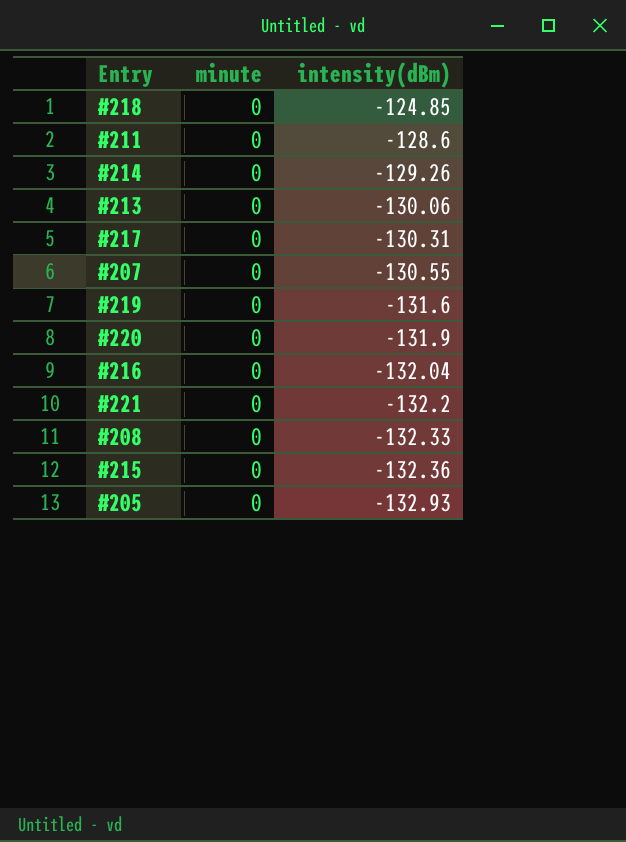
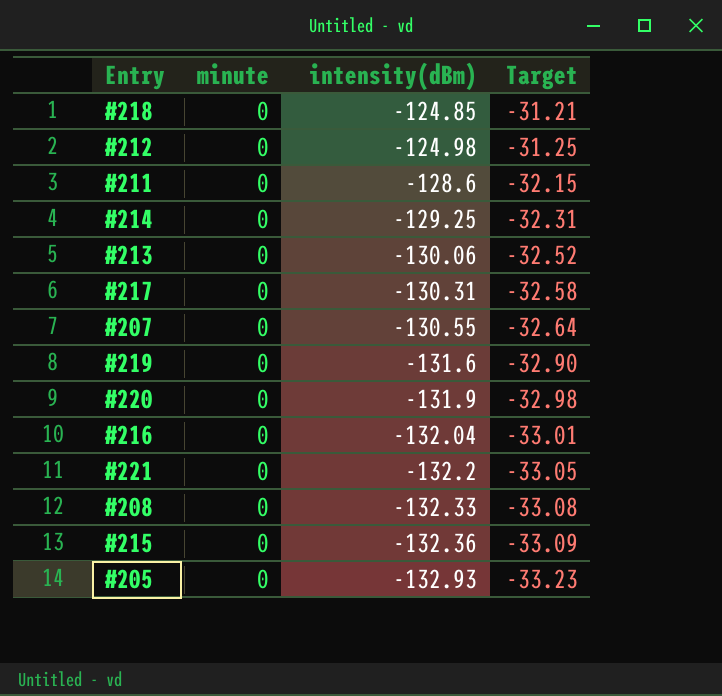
column Target | formula: none -> [intensity(dBm)] * 0.25
row #212: none -> 0 | -124.98 | -31.25
#214 | intensity(dBm): -129.26 -> -129.25

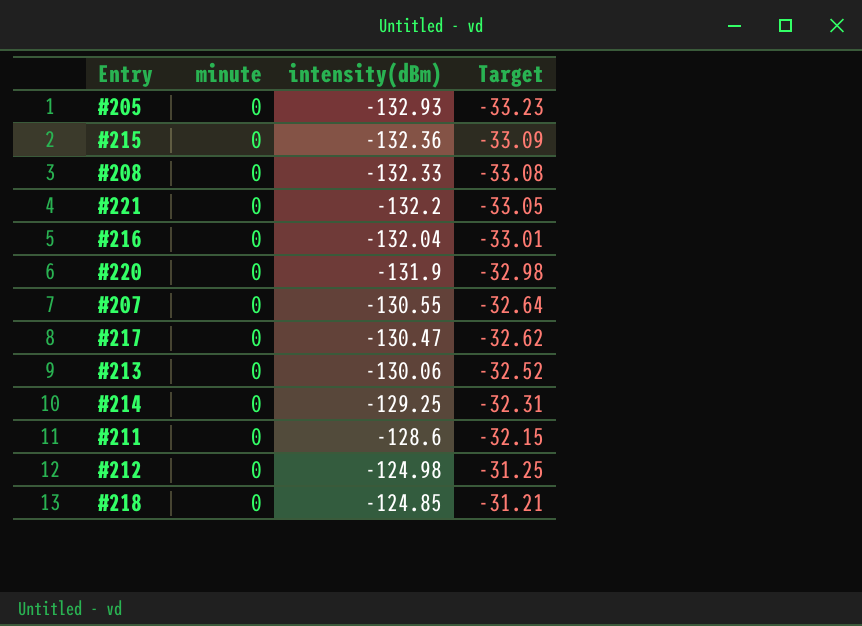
row order: intensity(dBm) descending -> intensity(dBm) ascending
row #219: 0 | -131.6 | -32.90 -> none
#217 | intensity(dBm): -130.31 -> -130.47
#217 | Target: -32.58 -> -32.62

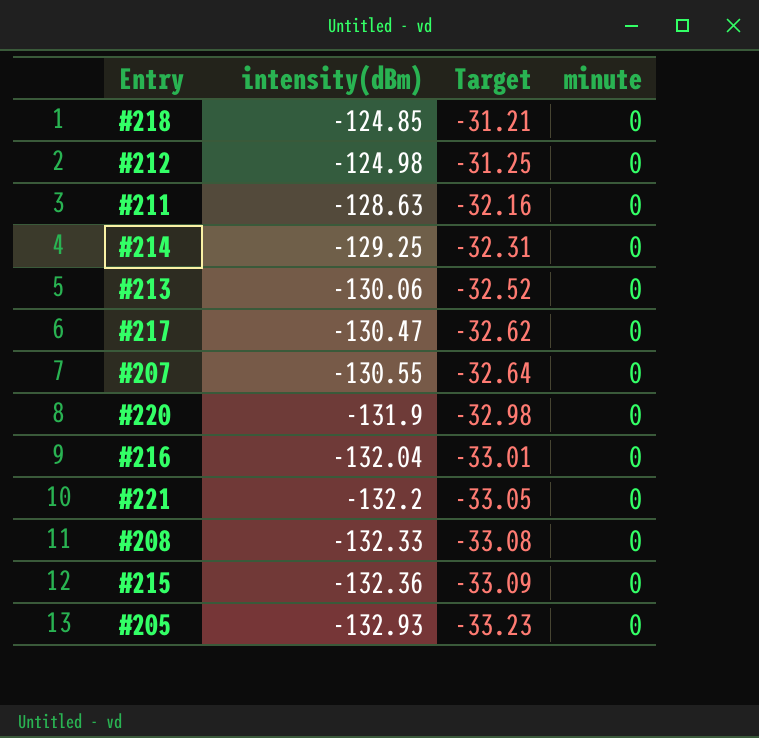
row order: intensity(dBm) ascending -> intensity(dBm) descending
column minute | position: 2 -> 4
#211 | intensity(dBm): -128.6 -> -128.63
#211 | Target: -32.15 -> -32.16

